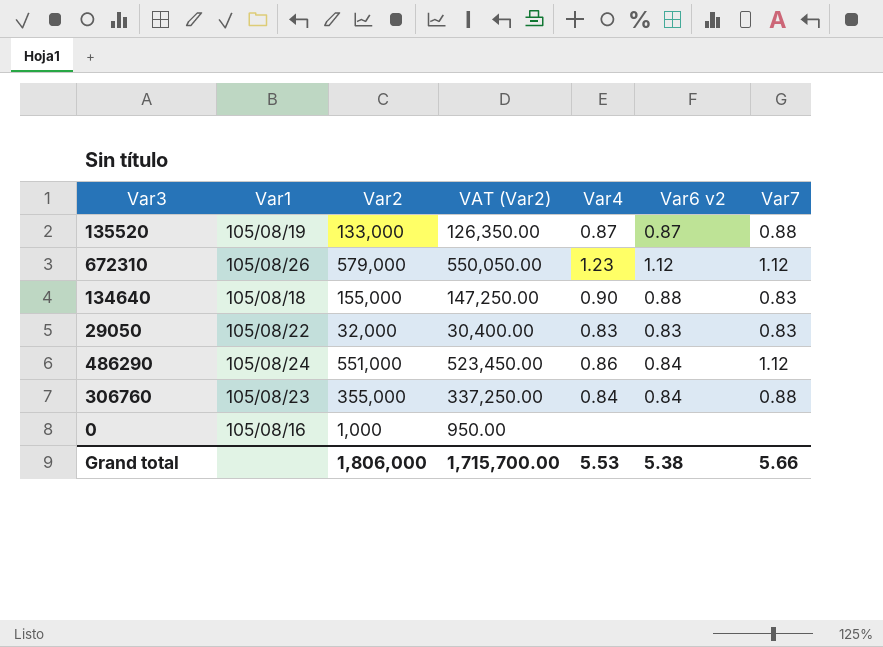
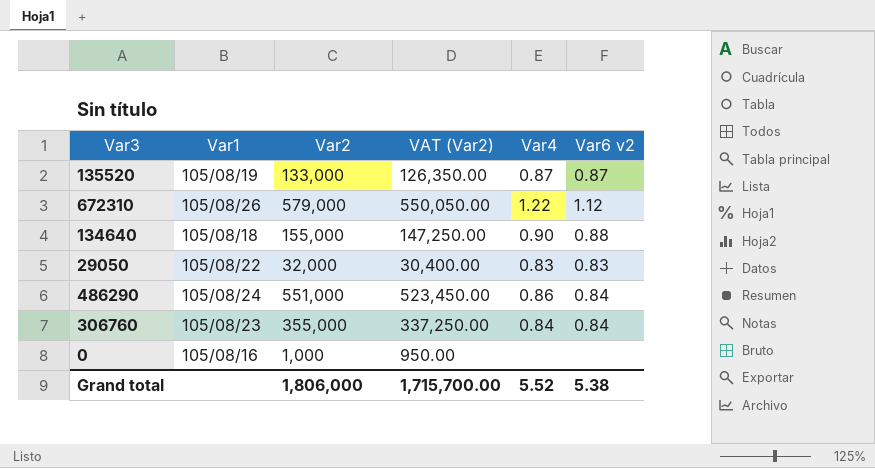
column Var7 | position: 7 -> none
672310 | Var4: 1.23 -> 1.22
Grand total | Var4: 5.53 -> 5.52

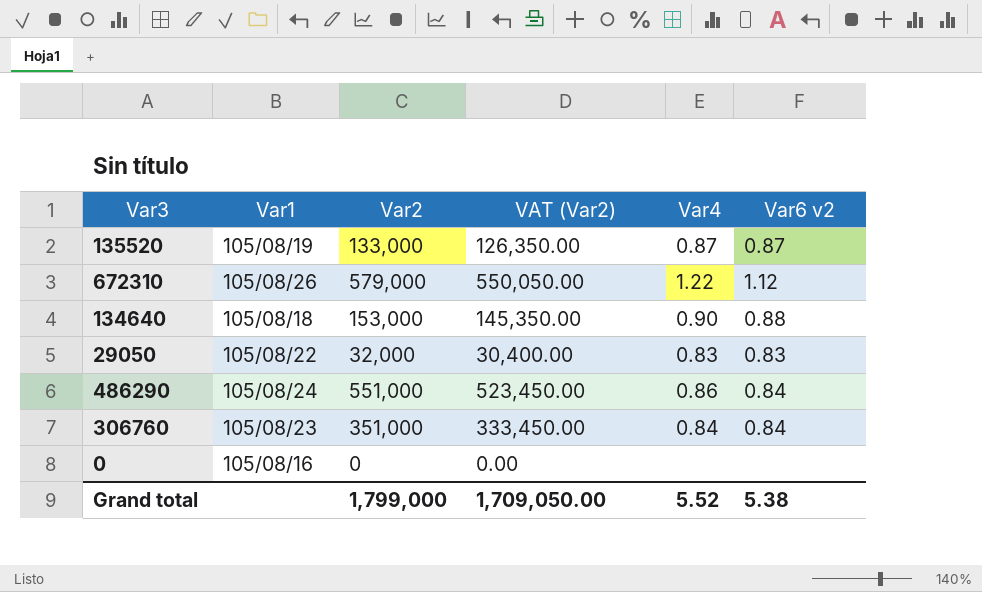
134640 | Var2: 155,000 -> 153,000
134640 | VAT (Var2): 147,250.00 -> 145,350.00
306760 | Var2: 355,000 -> 351,000
306760 | VAT (Var2): 337,250.00 -> 333,450.00
0 | Var2: 1,000 -> 0
0 | VAT (Var2): 950.00 -> 0.00
Grand total | Var2: 1,806,000 -> 1,799,000
Grand total | VAT (Var2): 1,715,700.00 -> 1,709,050.00

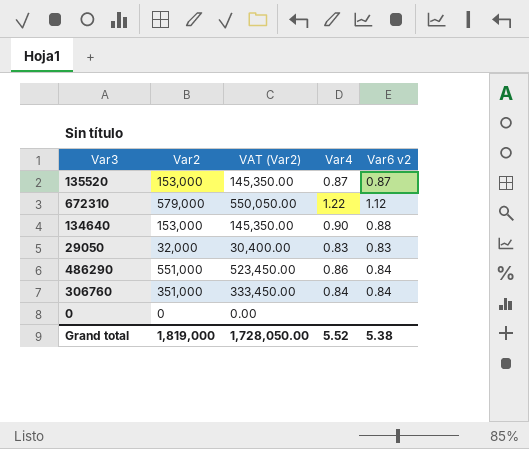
column Var1 | position: 2 -> none
135520 | Var2: 133,000 -> 153,000
135520 | VAT (Var2): 126,350.00 -> 145,350.00
Grand total | Var2: 1,799,000 -> 1,819,000
Grand total | VAT (Var2): 1,709,050.00 -> 1,728,050.00

